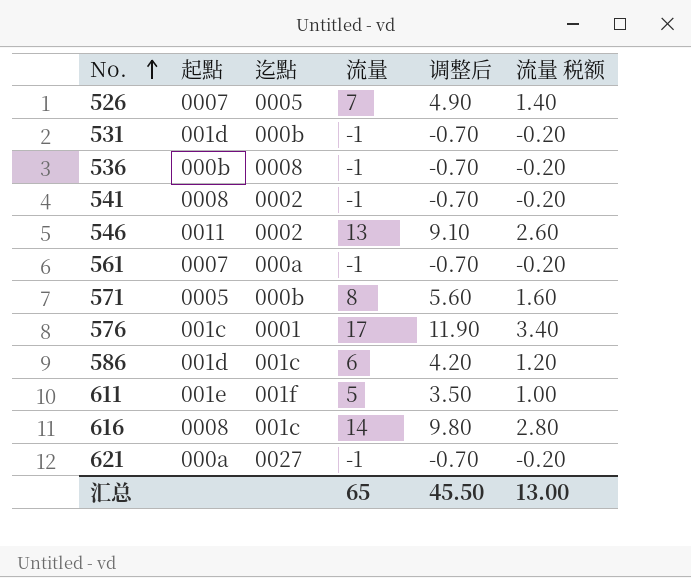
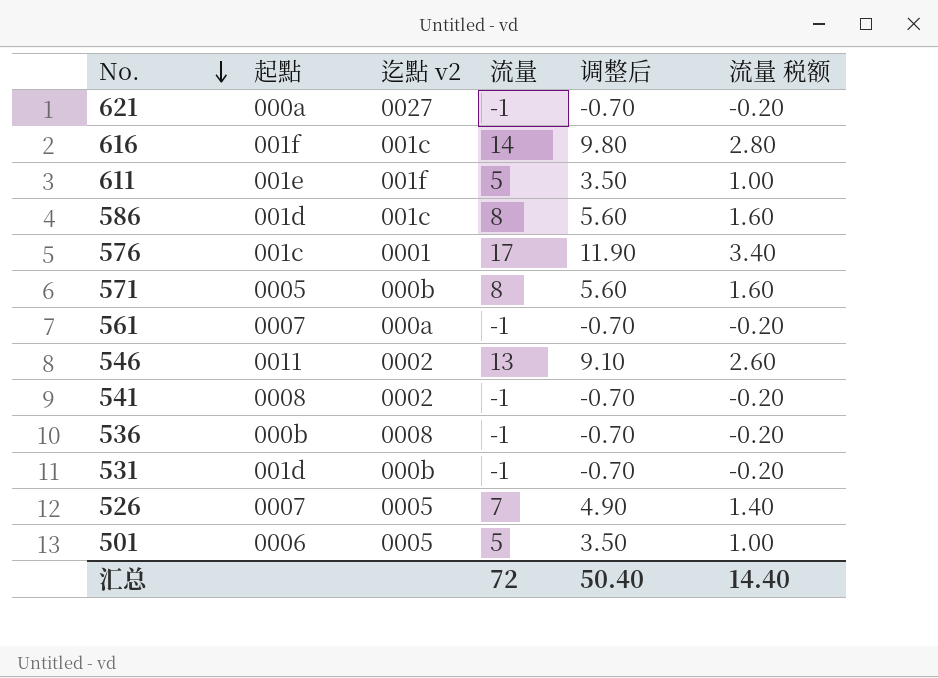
row order: No. ascending -> No. descending
column name: 迄點 -> 迄點 v2
616 | 起點: 0008 -> 001f
586 | 流量: 6 -> 8
586 | 调整后: 4.20 -> 5.60
586 | 流量 税额: 1.20 -> 1.60
row 501: none -> 0006 | 0005 | 5 | 3.50 | 1.00
汇总 | 流量: 65 -> 72
汇总 | 调整后: 45.50 -> 50.40
汇总 | 流量 税额: 13.00 -> 14.40

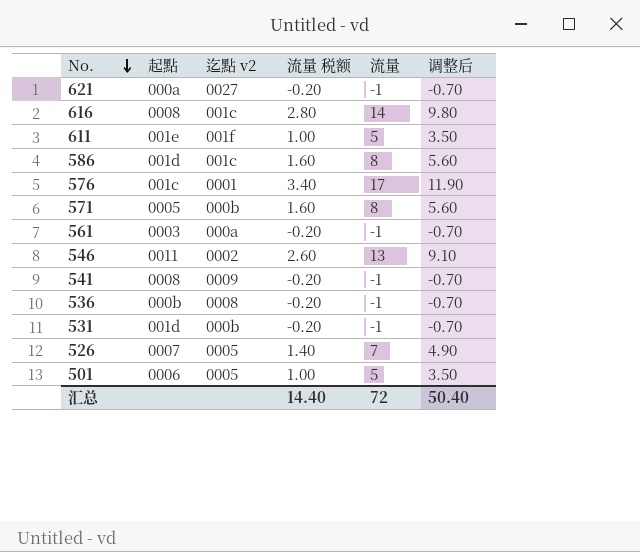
column 流量 税额 | position: 6 -> 4
616 | 起點: 001f -> 0008
561 | 起點: 0007 -> 0003
541 | 迄點 v2: 0002 -> 0009

